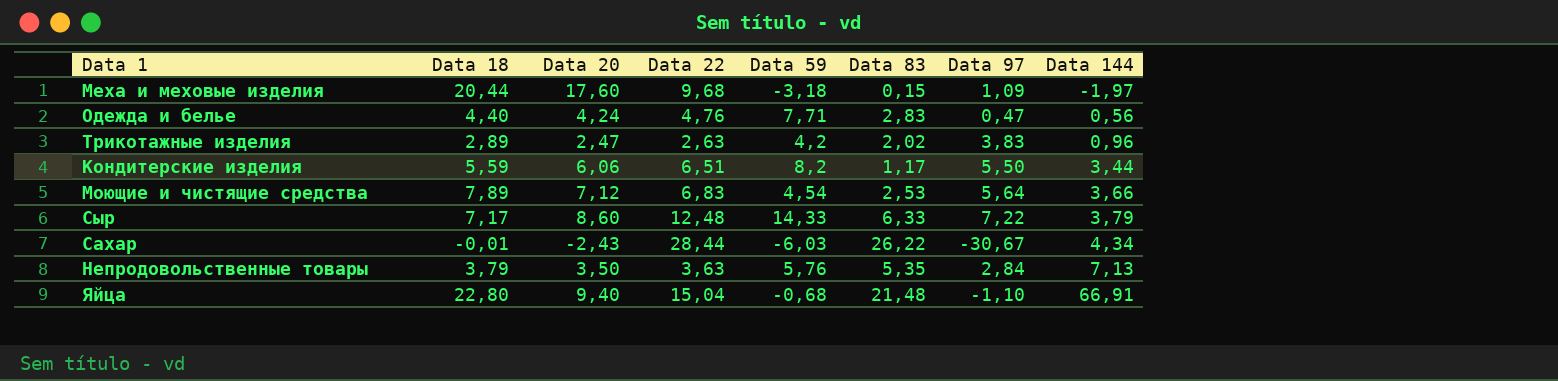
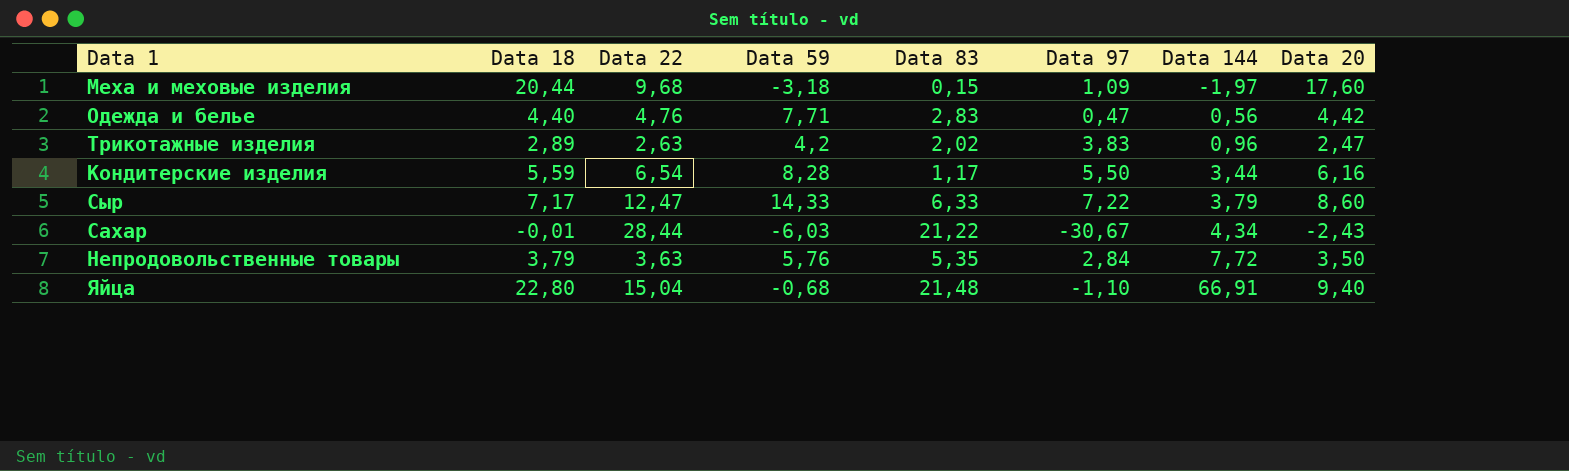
column Data 20 | position: 3 -> 8
row Моющие и чистящие средства: 7,89 | 7,12 | 6,83 | 4,54 | 2,53 | 5,64 | 3,66 -> none
Одежда и белье | Data 20: 4,24 -> 4,42
Кондитерские изделия | Data 22: 6,51 -> 6,54
Кондитерские изделия | Data 59: 8,2 -> 8,28
Кондитерские изделия | Data 20: 6,06 -> 6,16
Сыр | Data 22: 12,48 -> 12,47
Сахар | Data 83: 26,22 -> 21,22
Непродовольственные товары | Data 144: 7,13 -> 7,72

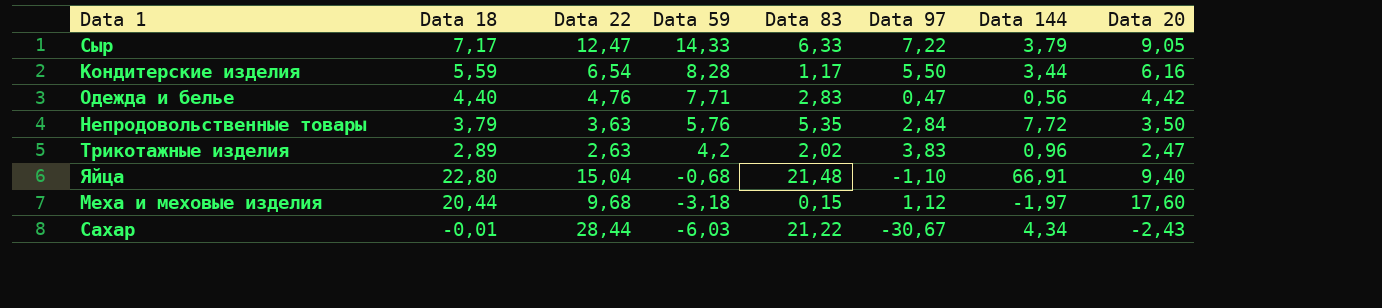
row order: Data 144 ascending -> Data 59 descending
Сыр | Data 20: 8,60 -> 9,05
Меха и меховые изделия | Data 97: 1,09 -> 1,12

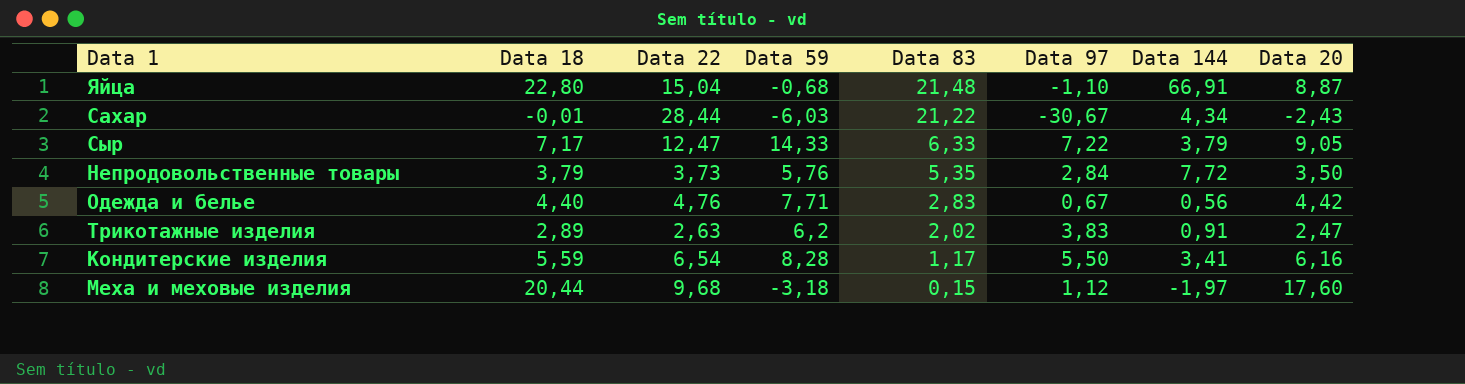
row order: Data 59 descending -> Data 83 descending
Яйца | Data 20: 9,40 -> 8,87
Непродовольственные товары | Data 22: 3,63 -> 3,73
Одежда и белье | Data 97: 0,47 -> 0,67
Трикотажные изделия | Data 59: 4,2 -> 6,2
Трикотажные изделия | Data 144: 0,96 -> 0,91
Кондитерские изделия | Data 144: 3,44 -> 3,41

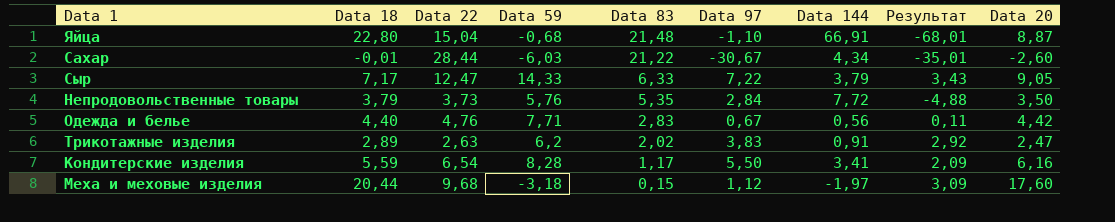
column Результат | formula: none -> [Data 97] - [Data 144]
Сахар | Data 20: -2,43 -> -2,60

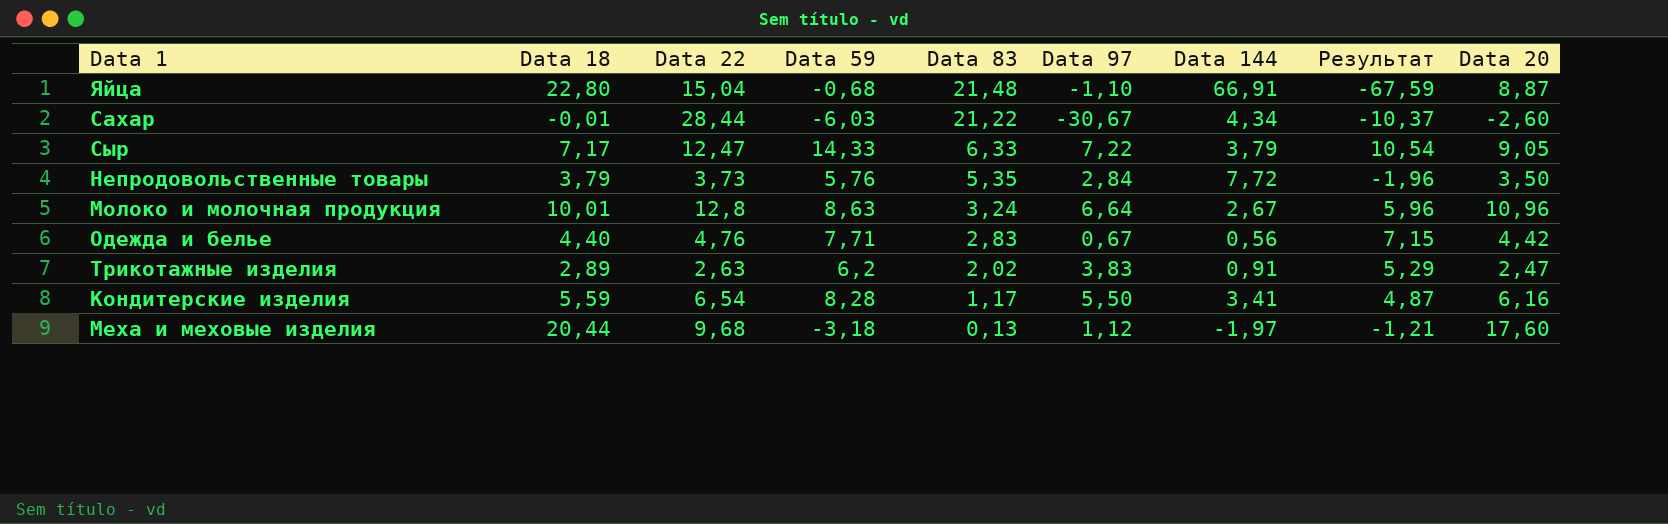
column Результат | formula: [Data 97] - [Data 144] -> [Data 59] - [Data 144]
row Молоко и молочная продукция: none -> 10,01 | 12,8 | 8,63 | 3,24 | 6,64 | 2,67 | 5,96 | 10,96
Меха и меховые изделия | Data 83: 0,15 -> 0,13

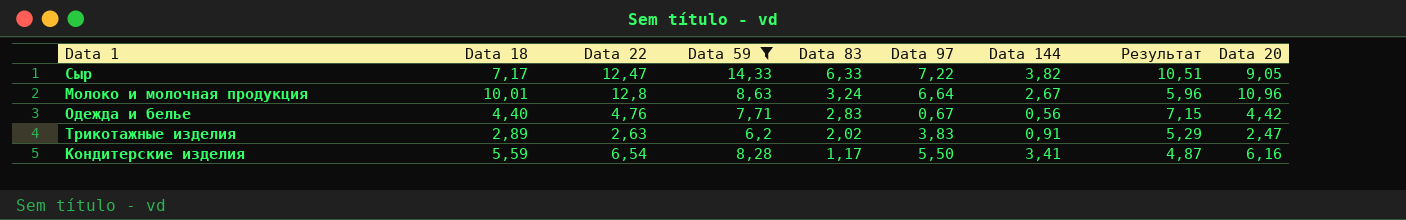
filter: none -> Data 59 >= 6,2
Сыр | Data 144: 3,79 -> 3,82
Сыр | Результат: 10,54 -> 10,51

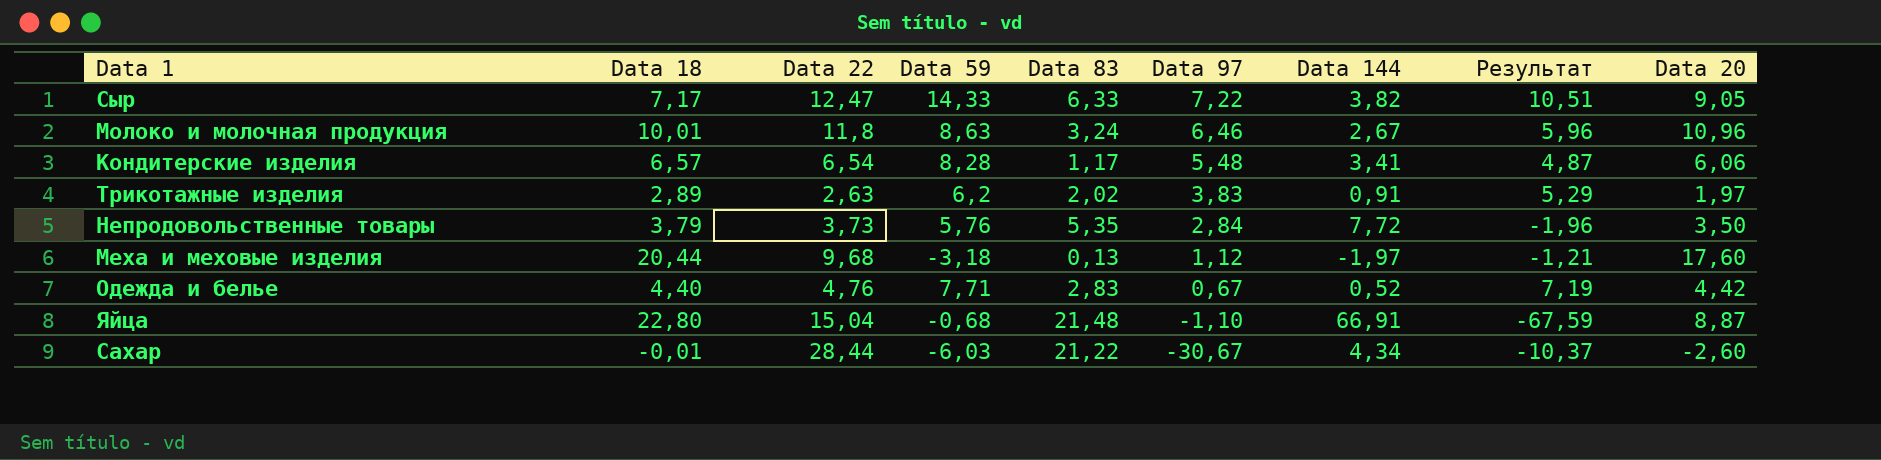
filter: Data 59 >= 6,2 -> none
row order: Data 83 descending -> Data 97 descending
Молоко и молочная продукция | Data 22: 12,8 -> 11,8
Молоко и молочная продукция | Data 97: 6,64 -> 6,46
Кондитерские изделия | Data 18: 5,59 -> 6,57
Кондитерские изделия | Data 97: 5,50 -> 5,48
Кондитерские изделия | Data 20: 6,16 -> 6,06
Трикотажные изделия | Data 20: 2,47 -> 1,97
Одежда и белье | Data 144: 0,56 -> 0,52
Одежда и белье | Результат: 7,15 -> 7,19

